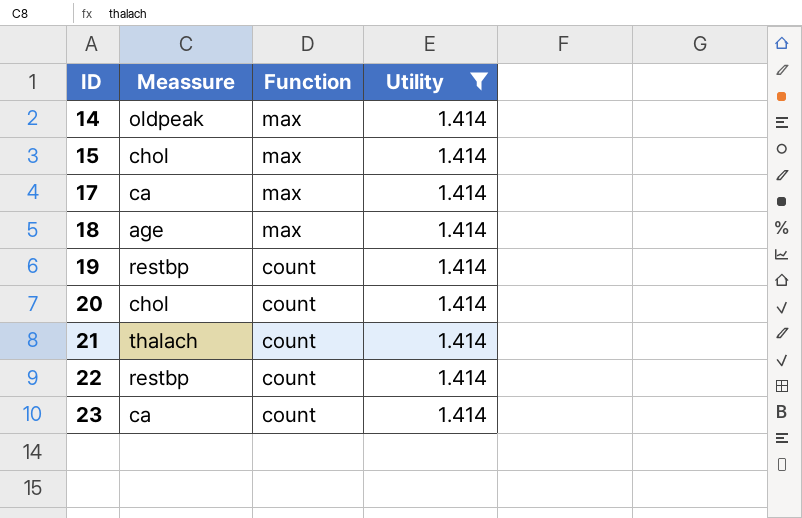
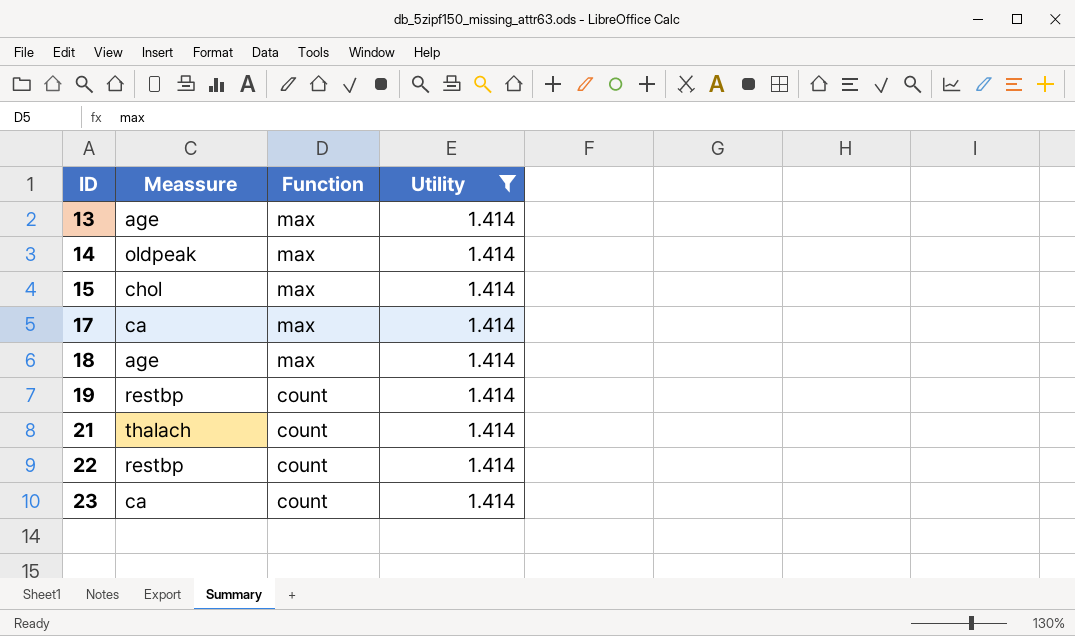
row 20: chol | count | 1.414 -> none
row 13: none -> age | max | 1.414

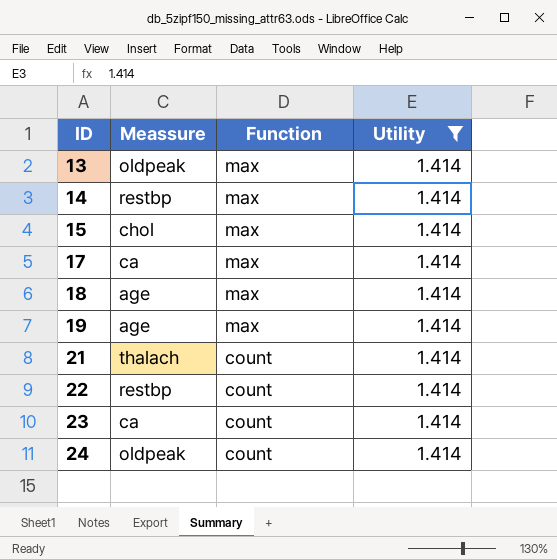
13 | Meassure: age -> oldpeak
14 | Meassure: oldpeak -> restbp
19 | Meassure: restbp -> age
19 | Function: count -> max
row 24: none -> oldpeak | count | 1.414

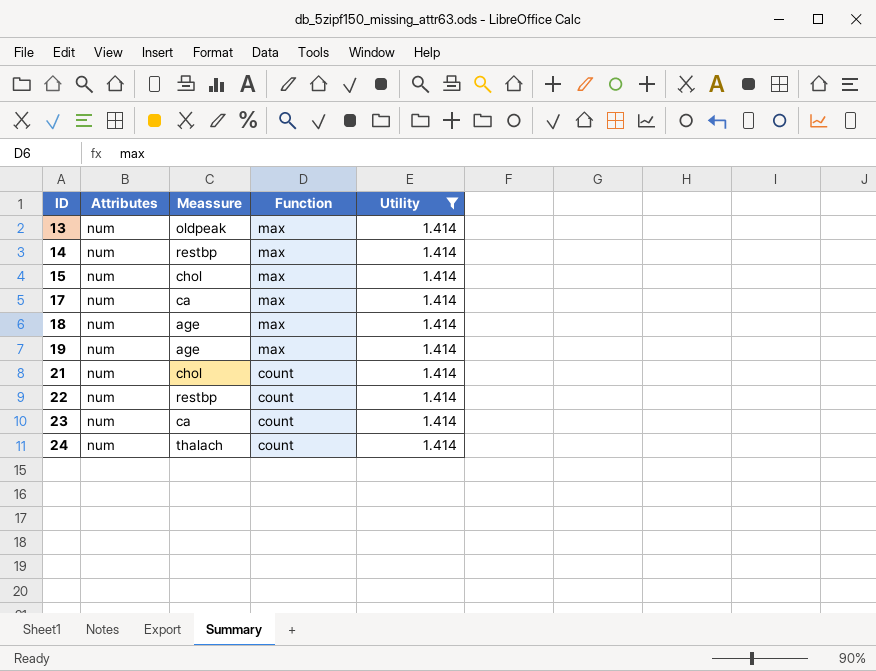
column Attributes | position: none -> 2
21 | Meassure: thalach -> chol
24 | Meassure: oldpeak -> thalach

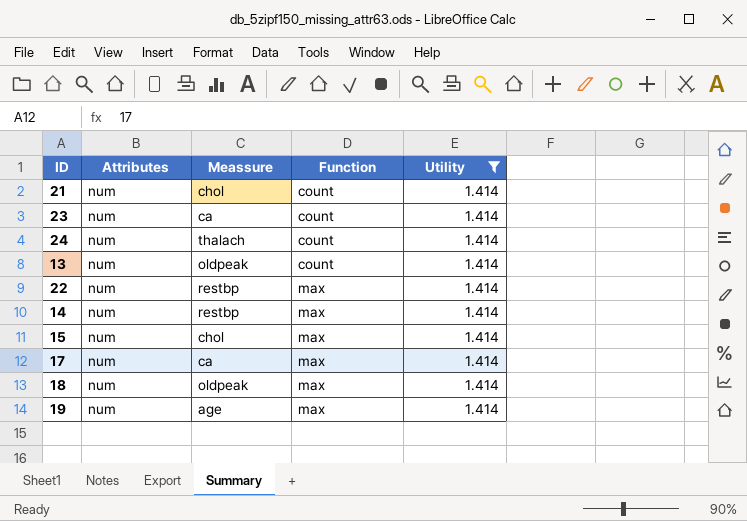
row order: ID ascending -> Function ascending
13 | Function: max -> count
22 | Function: count -> max
18 | Meassure: age -> oldpeak

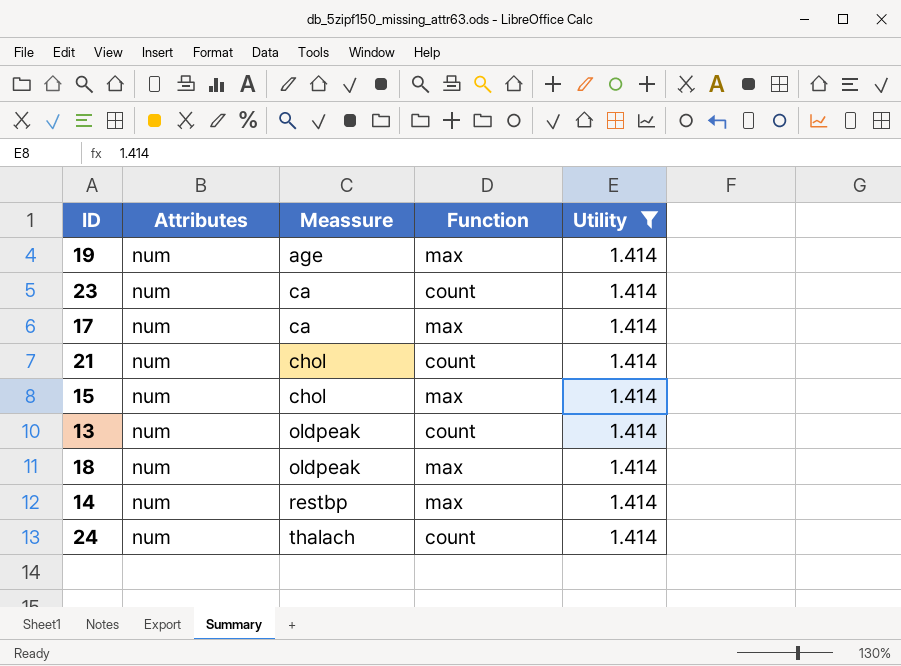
row order: Function ascending -> Meassure ascending
row 22: num | restbp | max | 1.414 -> none

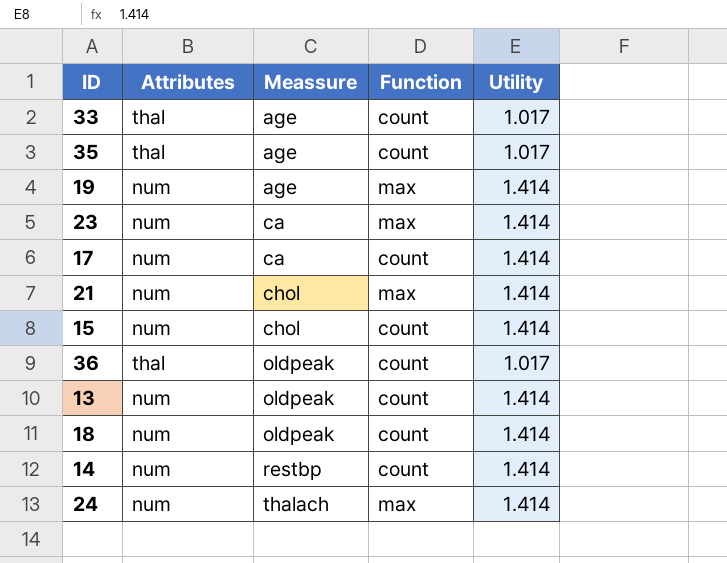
filter: Utility = 1.414 -> none
23 | Function: count -> max
17 | Function: max -> count
21 | Function: count -> max
15 | Function: max -> count
18 | Function: max -> count
14 | Function: max -> count
24 | Function: count -> max

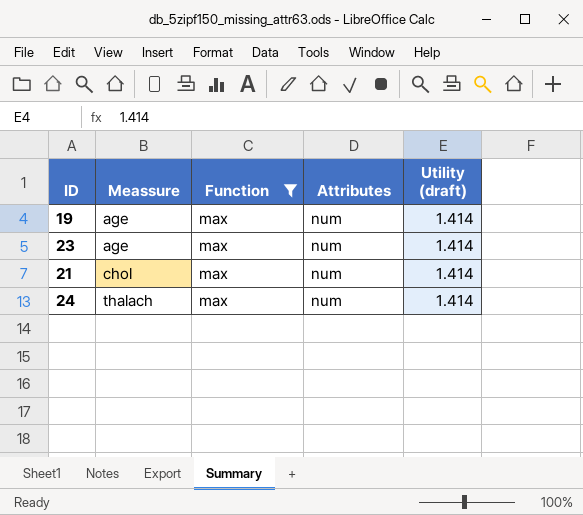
filter: none -> Function = max
column Attributes | position: 2 -> 4
column name: Utility -> Utility (draft)
23 | Meassure: ca -> age

